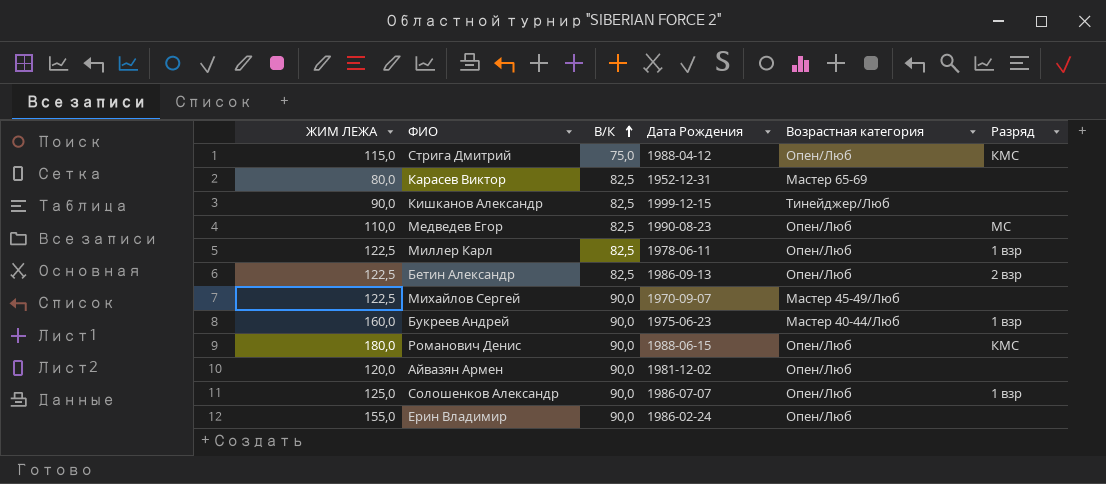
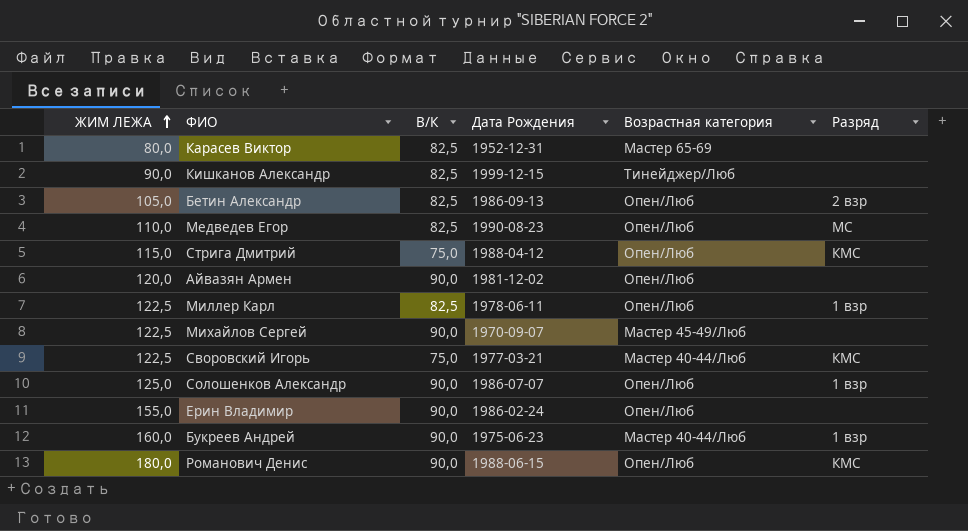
row order: В/К ascending -> ЖИМ ЛЕЖА ascending
Бетин Александр | ЖИМ ЛЕЖА: 122,5 -> 105,0
row Своровский Игорь: none -> 122,5 | 75,0 | 1977-03-21 | Мастер 40-44/Люб | КМС

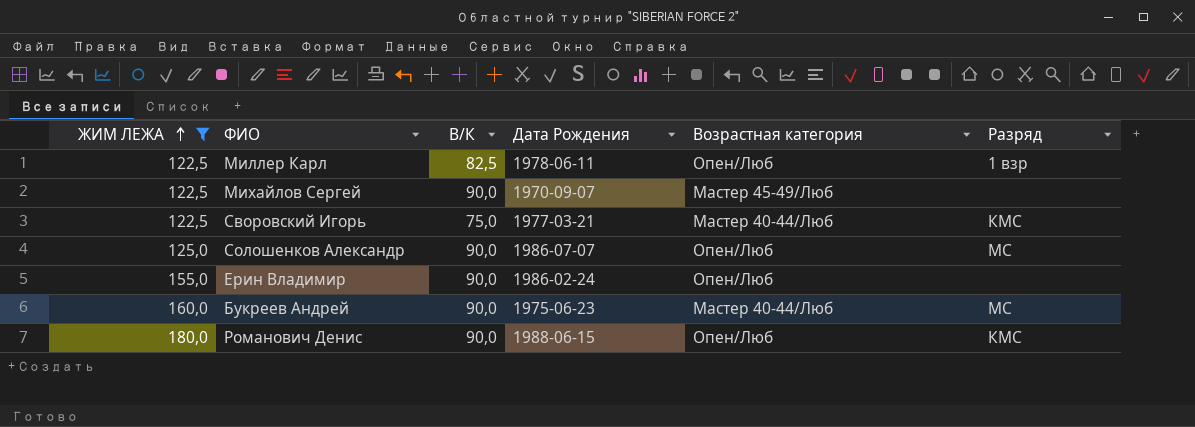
filter: none -> ЖИМ ЛЕЖА >= 122,5
Солошенков Александр | Разряд: 1 взр -> МС
Букреев Андрей | Разряд: 1 взр -> МС

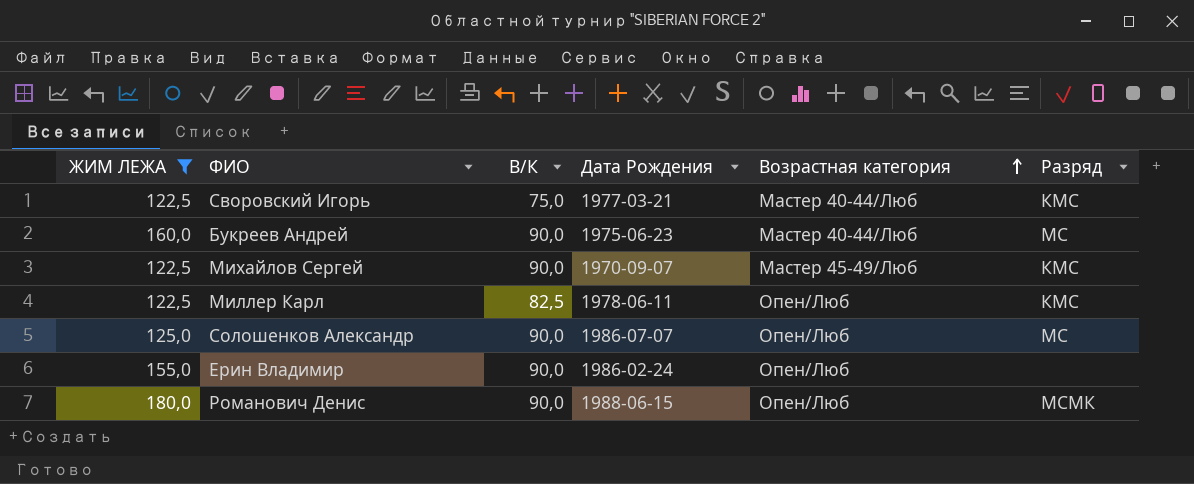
row order: ЖИМ ЛЕЖА ascending -> Возрастная категория ascending
Михайлов Сергей | Разряд: none -> КМС
Миллер Карл | Разряд: 1 взр -> КМС
Романович Денис | Разряд: КМС -> МСМК

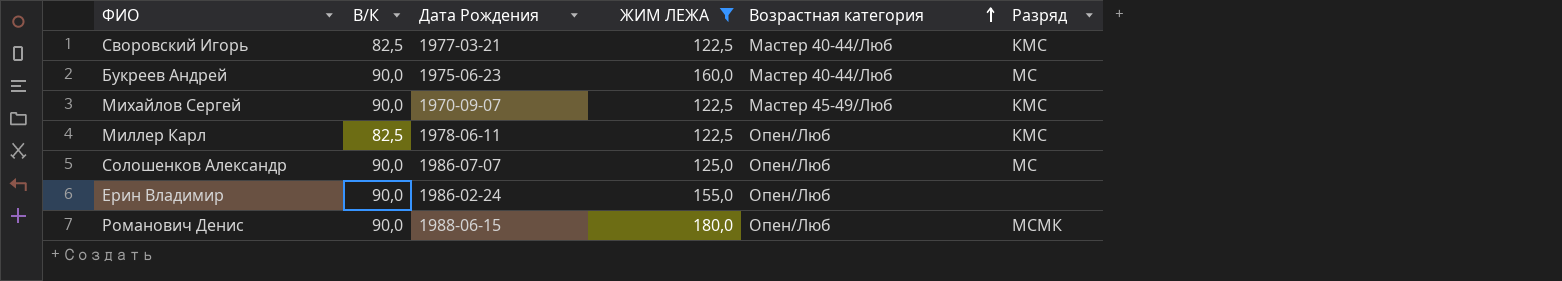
column ЖИМ ЛЕЖА | position: 1 -> 4
Своровский Игорь | В/К: 75,0 -> 82,5

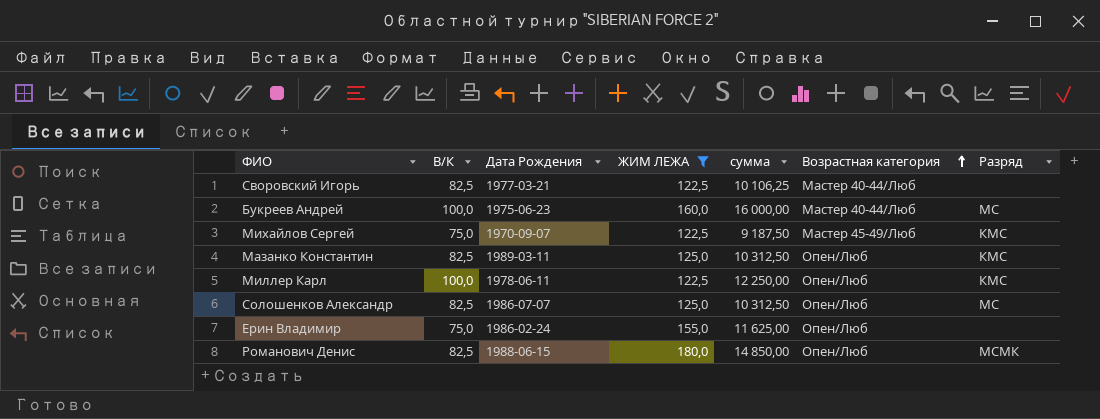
column сумма | formula: none -> [В/К] * [ЖИМ ЛЕЖА]
Своровский Игорь | Разряд: КМС -> none
Букреев Андрей | В/К: 90,0 -> 100,0
Михайлов Сергей | В/К: 90,0 -> 75,0
row Мазанко Константин: none -> 82,5 | 1989-03-11 | 125,0 | 10 312,50 | Опен/Люб | КМС
Миллер Карл | В/К: 82,5 -> 100,0
Солошенков Александр | В/К: 90,0 -> 82,5
Ерин Владимир | В/К: 90,0 -> 75,0
Романович Денис | В/К: 90,0 -> 82,5

